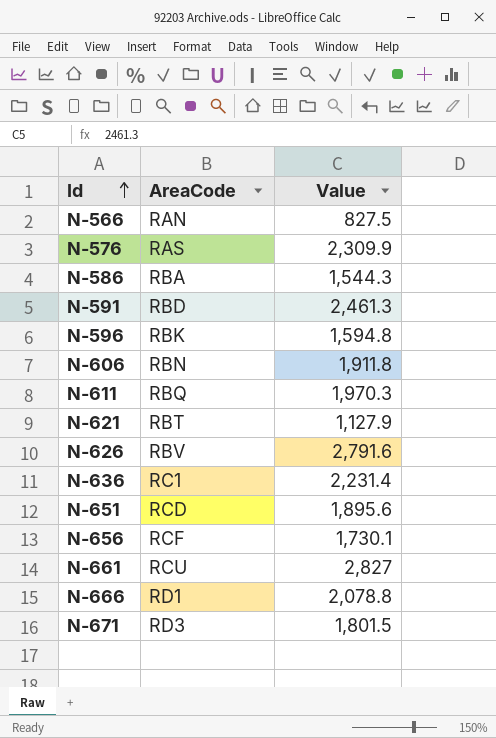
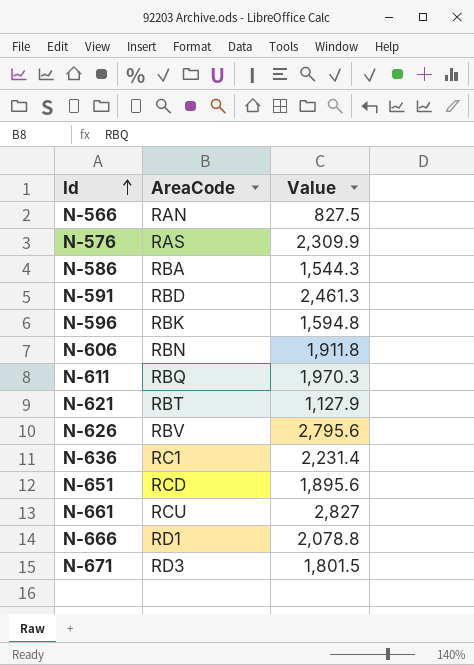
row N-656: RCF | 1,730.1 -> none
N-626 | Value: 2,791.6 -> 2,795.6

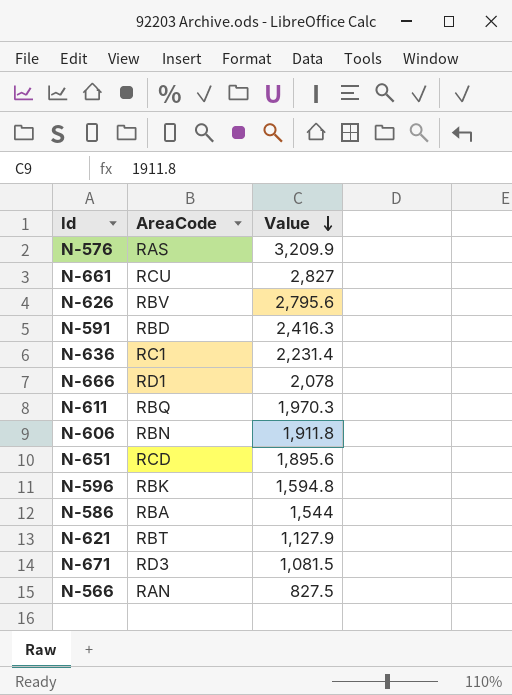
row order: Id ascending -> Value descending
N-576 | Value: 2,309.9 -> 3,209.9
N-591 | Value: 2,461.3 -> 2,416.3
N-666 | Value: 2,078.8 -> 2,078
N-586 | Value: 1,544.3 -> 1,544
N-671 | Value: 1,801.5 -> 1,081.5

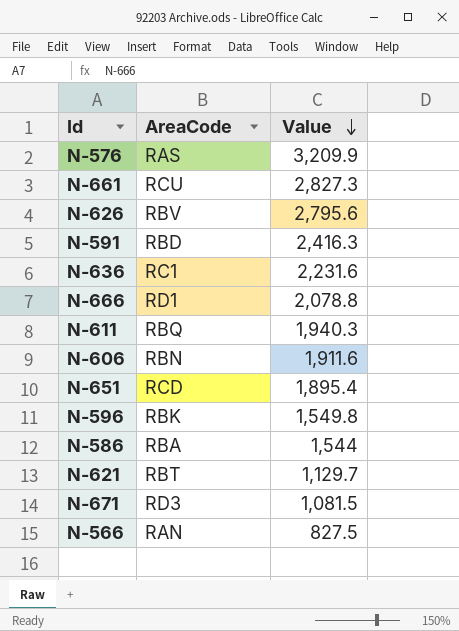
N-661 | Value: 2,827 -> 2,827.3
N-636 | Value: 2,231.4 -> 2,231.6
N-666 | Value: 2,078 -> 2,078.8
N-611 | Value: 1,970.3 -> 1,940.3
N-606 | Value: 1,911.8 -> 1,911.6
N-651 | Value: 1,895.6 -> 1,895.4
N-596 | Value: 1,594.8 -> 1,549.8
N-621 | Value: 1,127.9 -> 1,129.7

